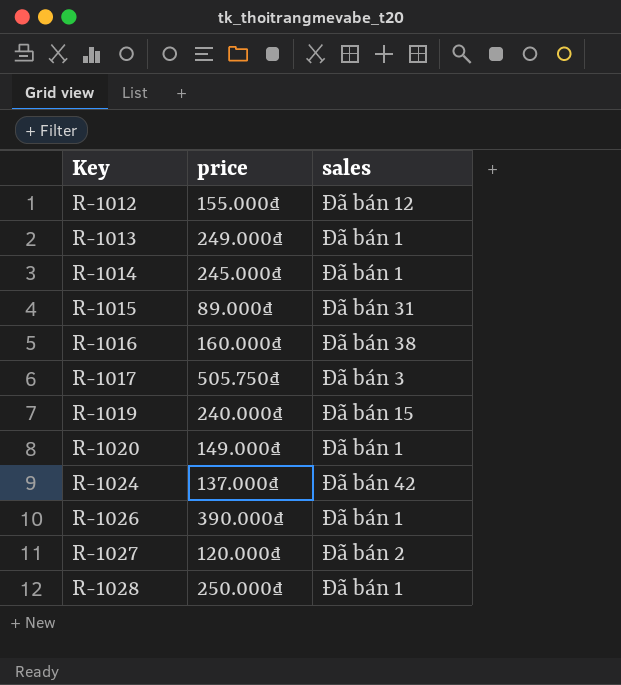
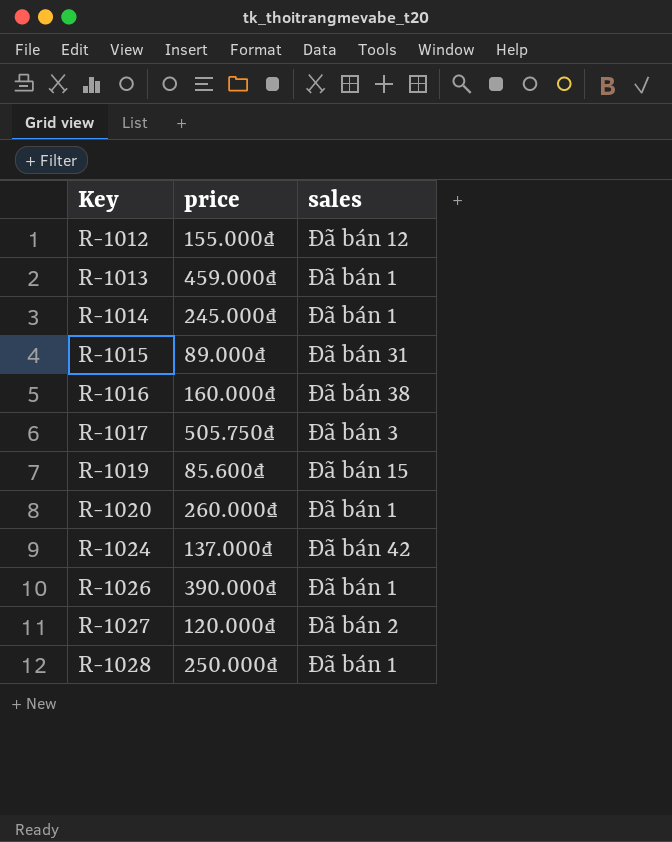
R-1013 | price: 249.000₫ -> 459.000₫
R-1019 | price: 240.000₫ -> 85.600₫
R-1020 | price: 149.000₫ -> 260.000₫

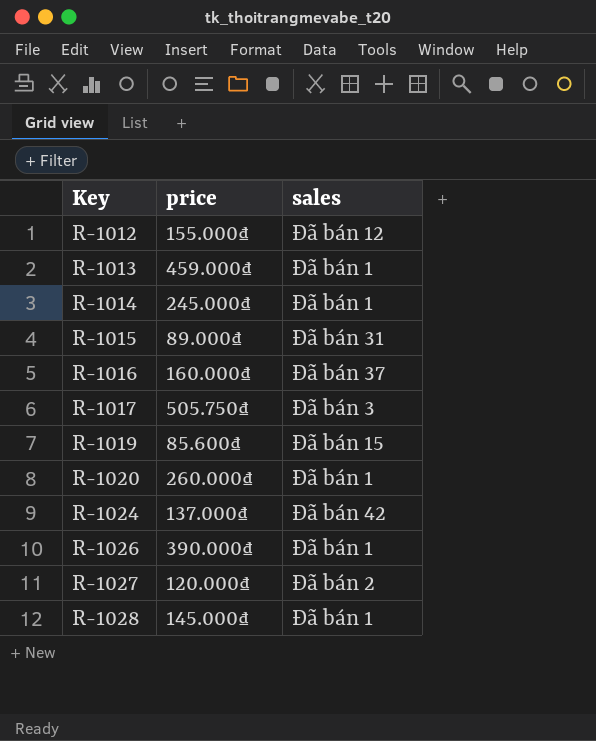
R-1016 | sales: Đã bán 38 -> Đã bán 37
R-1028 | price: 250.000₫ -> 145.000₫

